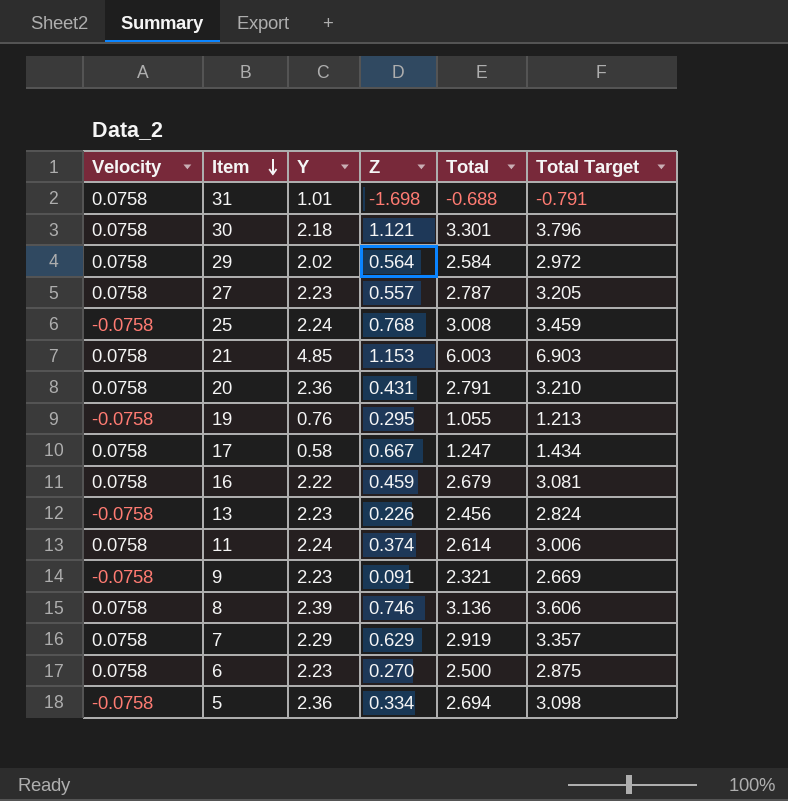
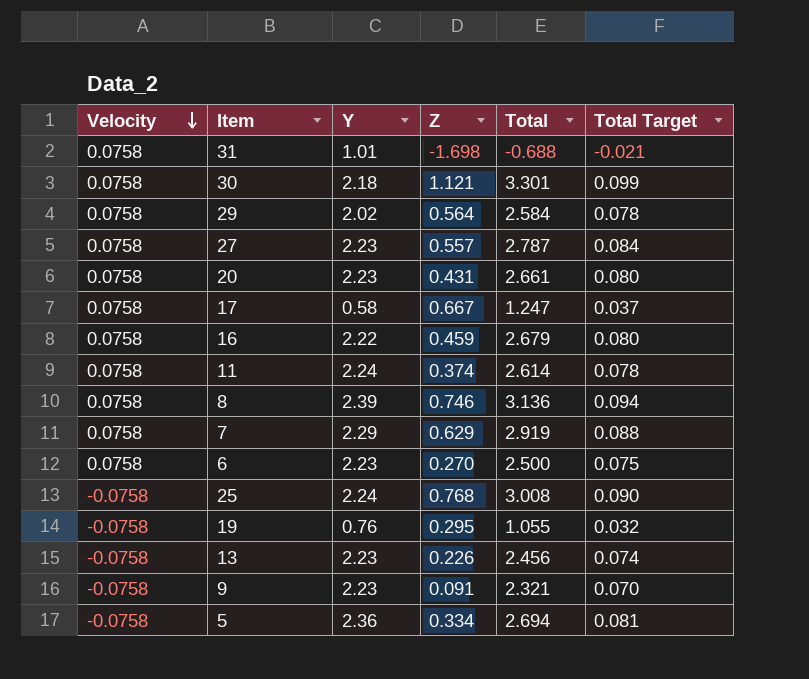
row order: Item descending -> Velocity descending
column Total Target | formula: [Total] * 1.15 -> [Total] * 0.03
row 21: 0.0758 | 4.85 | 1.153 | 6.003 | 6.903 -> none
20 | Y: 2.36 -> 2.23
20 | Total: 2.791 -> 2.661

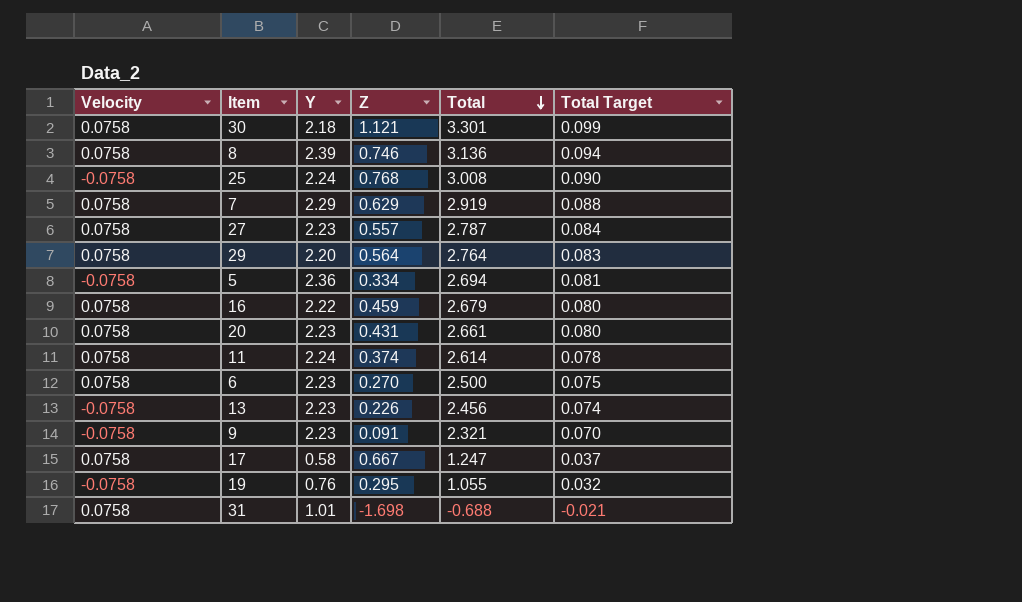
row order: Velocity descending -> Total descending
29 | Y: 2.02 -> 2.20
29 | Total: 2.584 -> 2.764
29 | Total Target: 0.078 -> 0.083

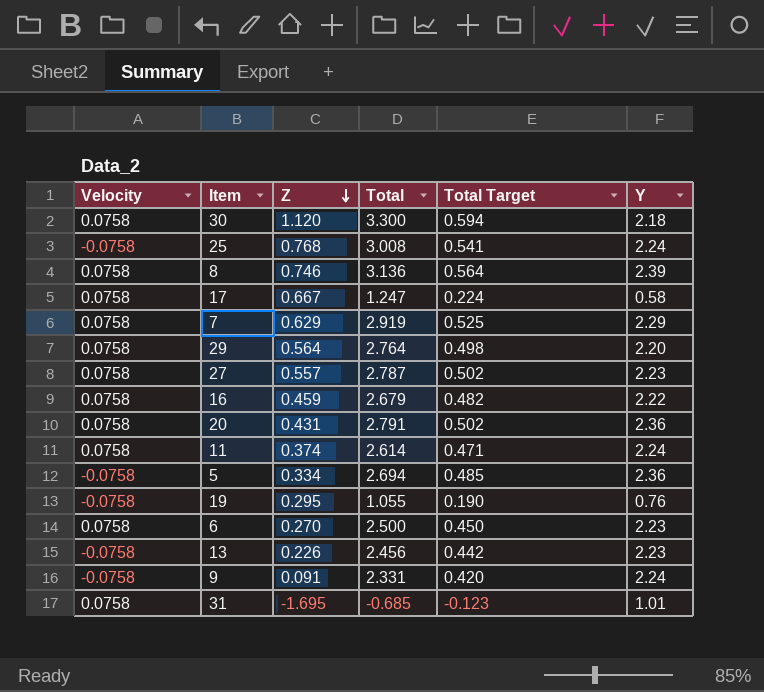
row order: Total descending -> Z descending
column Total Target | formula: [Total] * 0.03 -> [Total] * 0.18
column Y | position: 3 -> 6
30 | Z: 1.121 -> 1.120
30 | Total: 3.301 -> 3.300
20 | Total: 2.661 -> 2.791
20 | Y: 2.23 -> 2.36
9 | Total: 2.321 -> 2.331
9 | Y: 2.23 -> 2.24
31 | Z: -1.698 -> -1.695
31 | Total: -0.688 -> -0.685

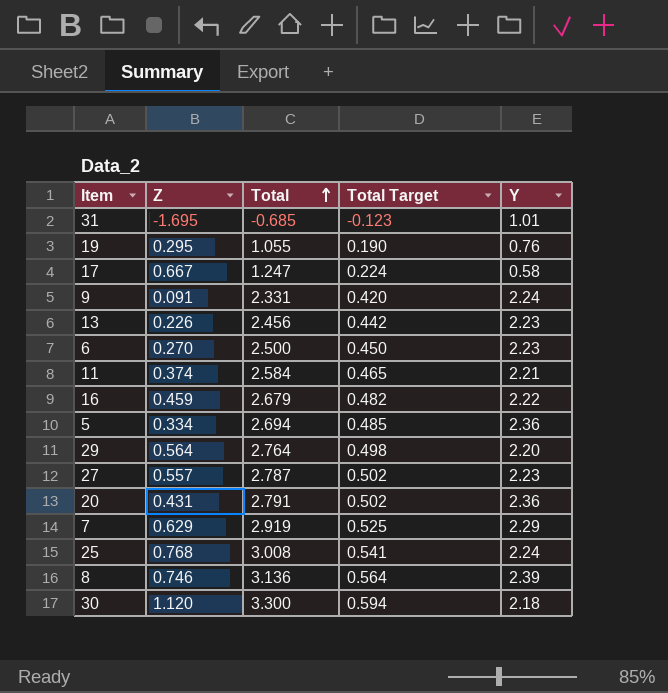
row order: Z descending -> Total ascending
column Velocity | position: 1 -> none
11 | Total: 2.614 -> 2.584
11 | Total Target: 0.471 -> 0.465
11 | Y: 2.24 -> 2.21

